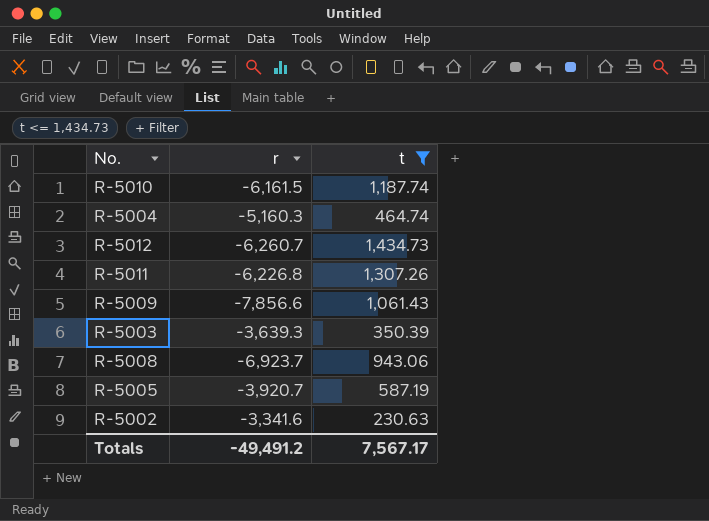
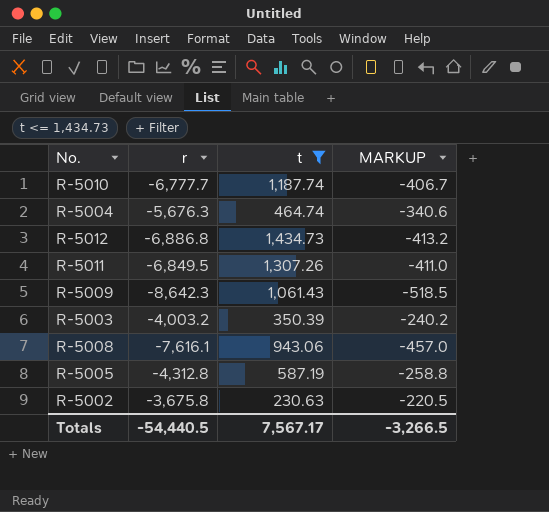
column MARKUP | formula: none -> [r] * 0.06
R-5010 | r: -6,161.5 -> -6,777.7
R-5004 | r: -5,160.3 -> -5,676.3
R-5012 | r: -6,260.7 -> -6,886.8
R-5011 | r: -6,226.8 -> -6,849.5
R-5009 | r: -7,856.6 -> -8,642.3
R-5003 | r: -3,639.3 -> -4,003.2
R-5008 | r: -6,923.7 -> -7,616.1
R-5005 | r: -3,920.7 -> -4,312.8
R-5002 | r: -3,341.6 -> -3,675.8
Totals | r: -49,491.2 -> -54,440.5

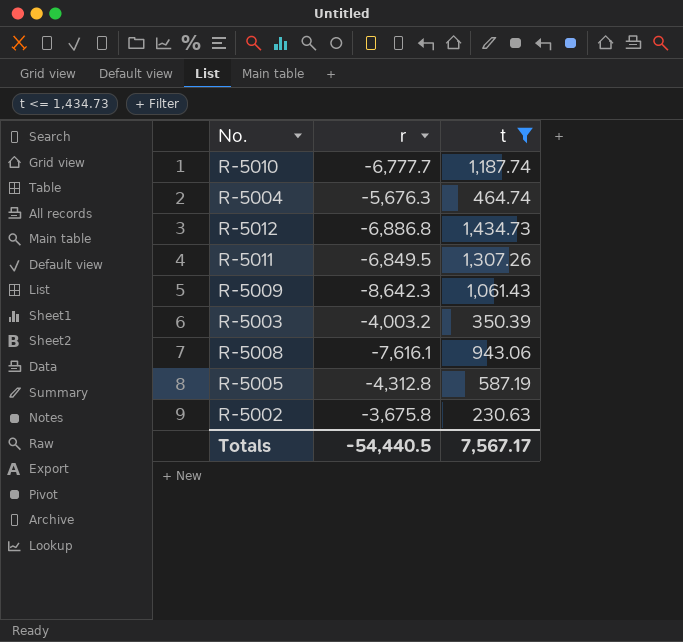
column MARKUP | formula: [r] * 0.06 -> none

